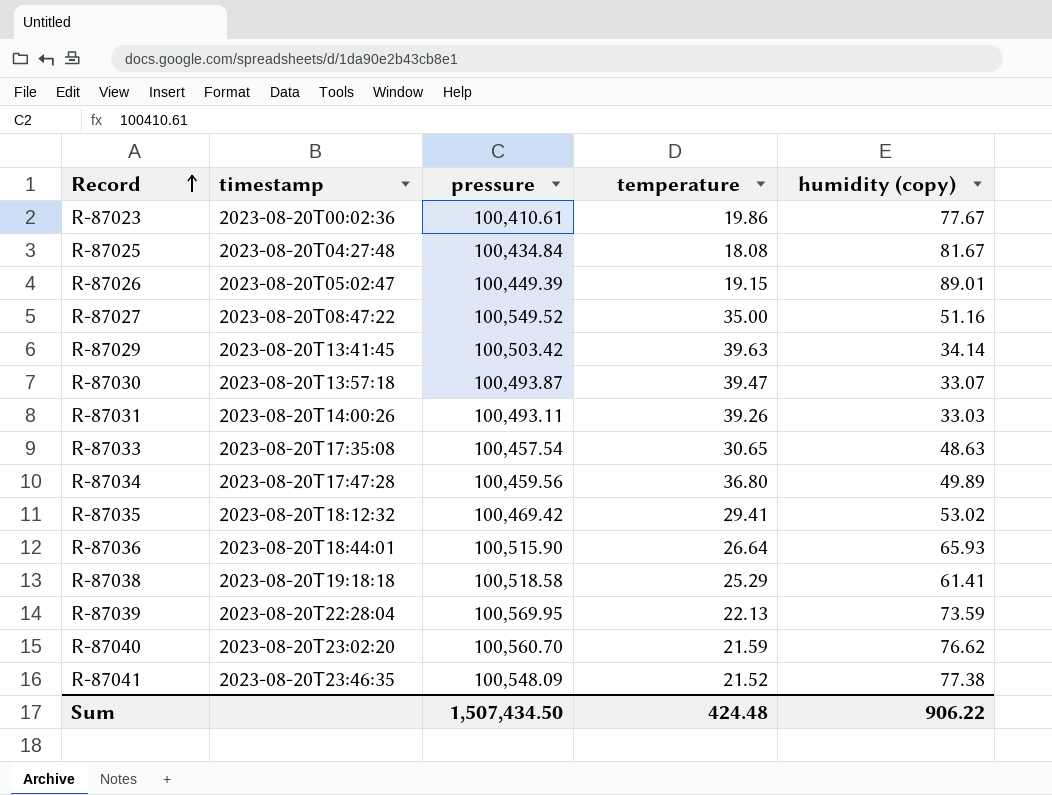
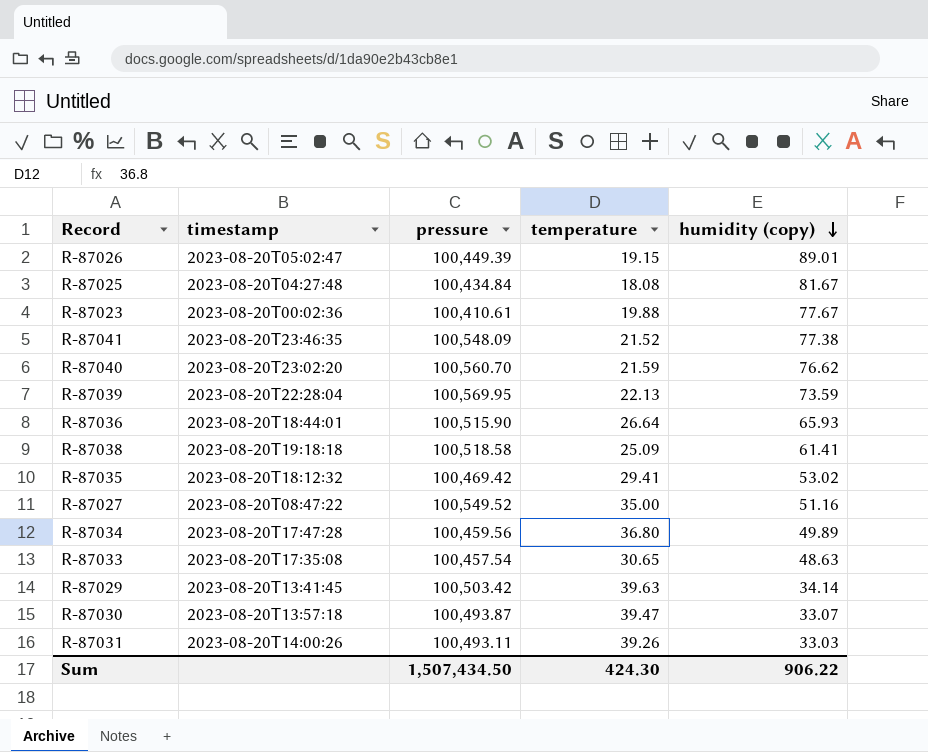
row order: Record ascending -> humidity (copy) descending
R-87023 | temperature: 19.86 -> 19.88
R-87038 | temperature: 25.29 -> 25.09
Sum | temperature: 424.48 -> 424.30

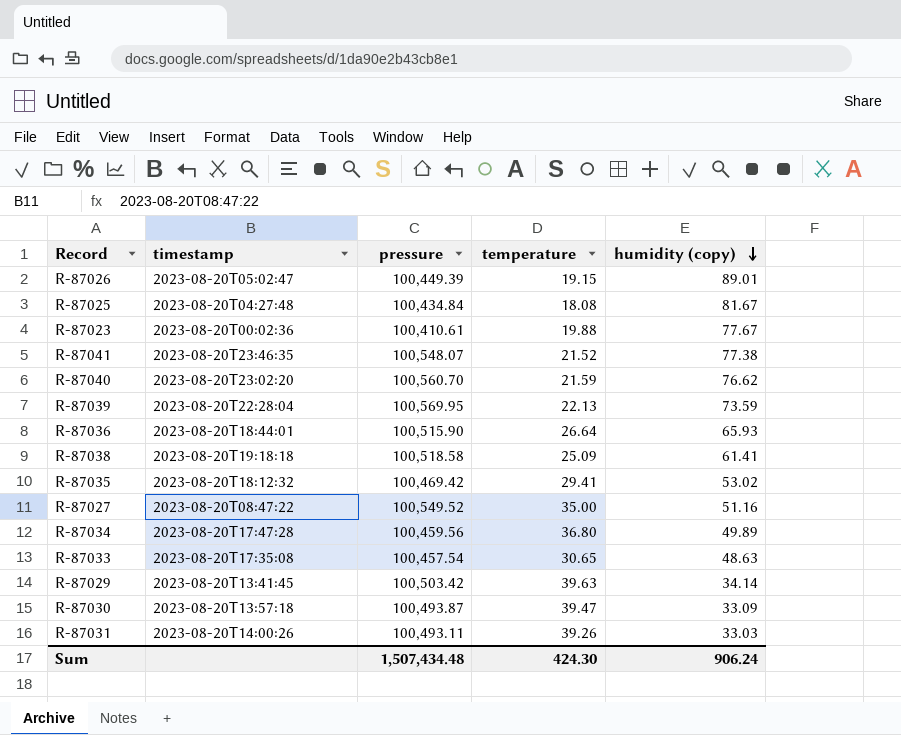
R-87041 | pressure: 100,548.09 -> 100,548.07
R-87030 | humidity (copy): 33.07 -> 33.09
Sum | pressure: 1,507,434.50 -> 1,507,434.48
Sum | humidity (copy): 906.22 -> 906.24

